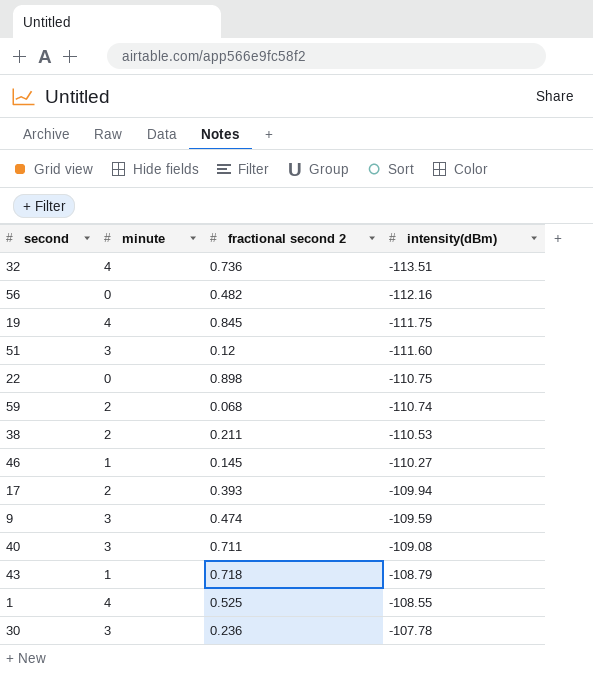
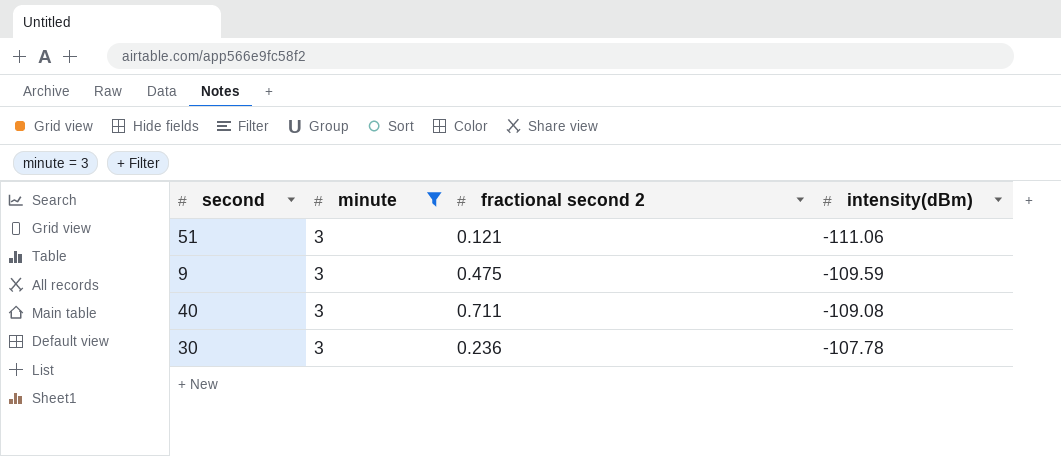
filter: none -> minute = 3
51 | fractional second 2: 0.12 -> 0.121
51 | intensity(dBm): -111.60 -> -111.06
9 | fractional second 2: 0.474 -> 0.475

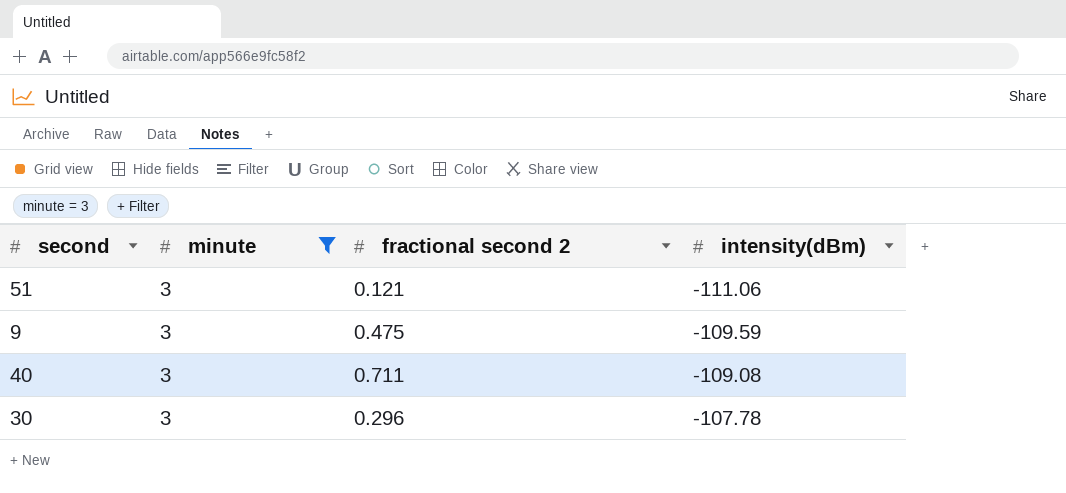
30 | fractional second 2: 0.236 -> 0.296

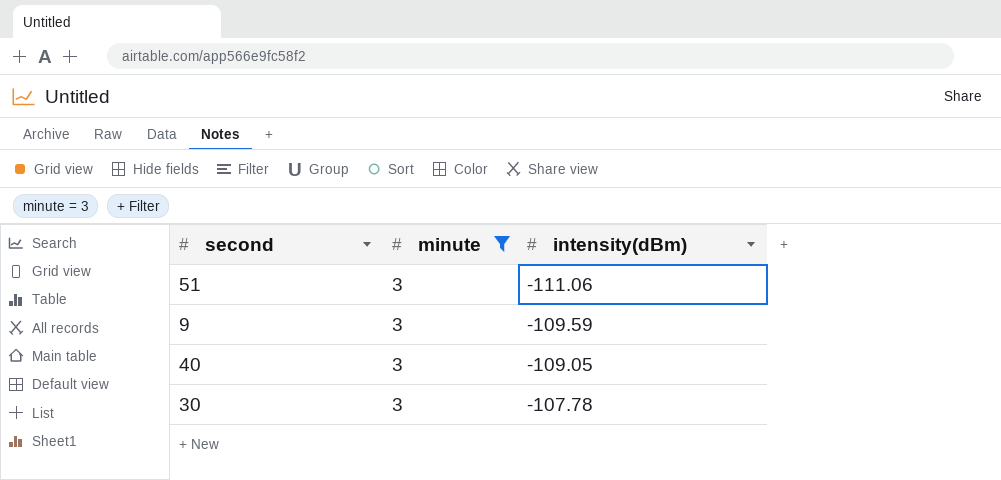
column fractional second 2 | position: 3 -> none
40 | intensity(dBm): -109.08 -> -109.05

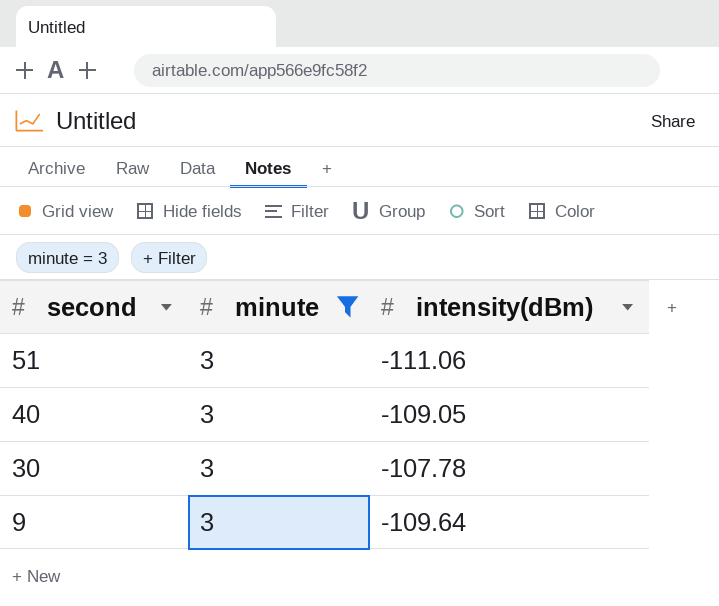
row order: intensity(dBm) ascending -> second descending
9 | intensity(dBm): -109.59 -> -109.64

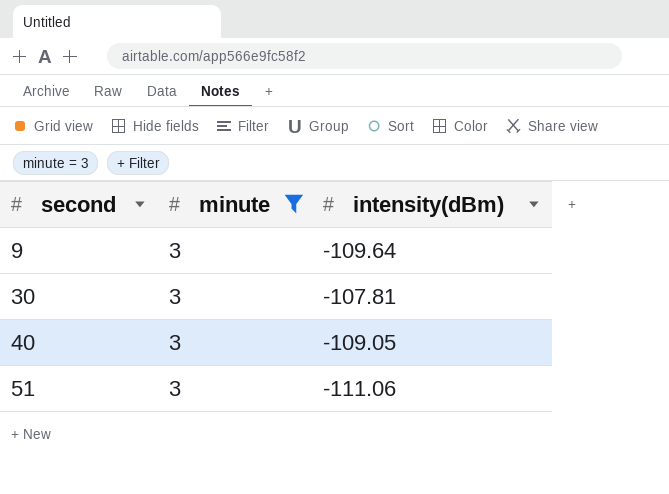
row order: second descending -> second ascending
30 | intensity(dBm): -107.78 -> -107.81

